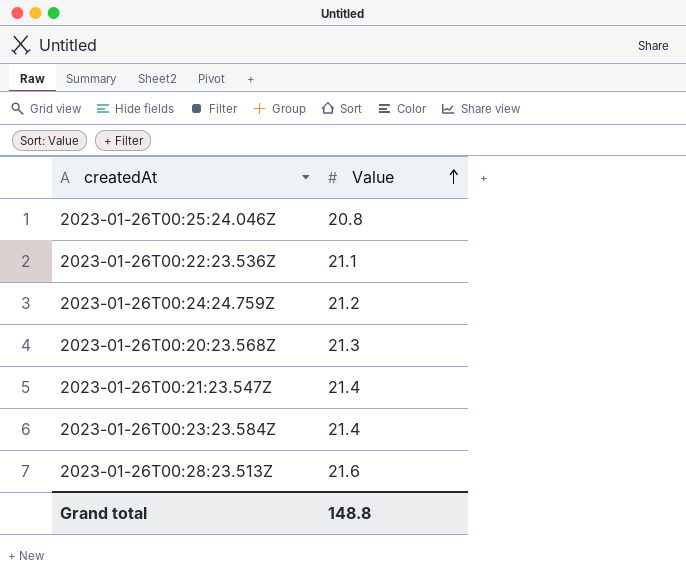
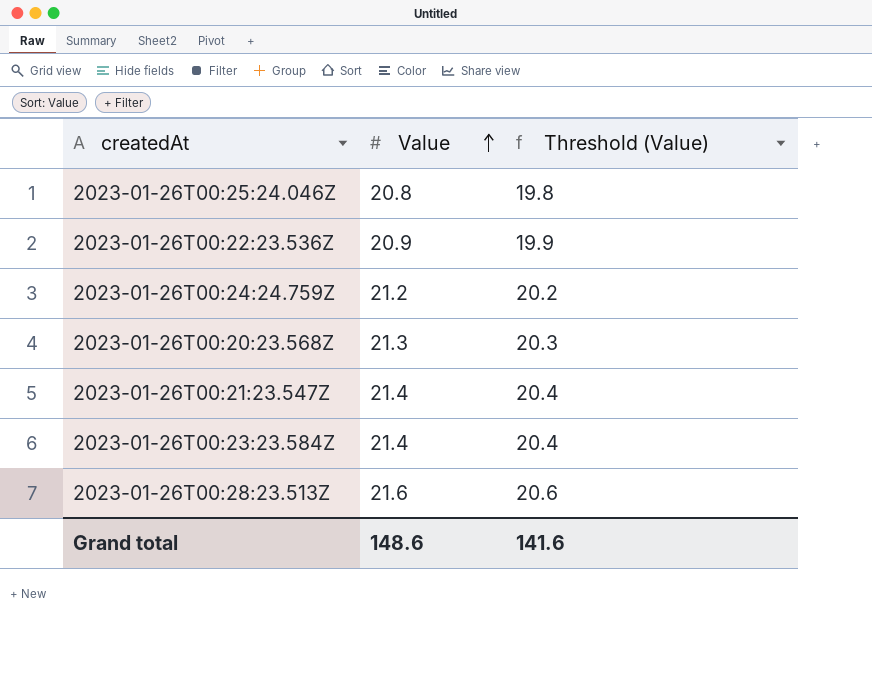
column Threshold (Value) | formula: none -> [Value] - 1
2023-01-26T00:22:23.536Z | Value: 21.1 -> 20.9
Grand total | Value: 148.8 -> 148.6

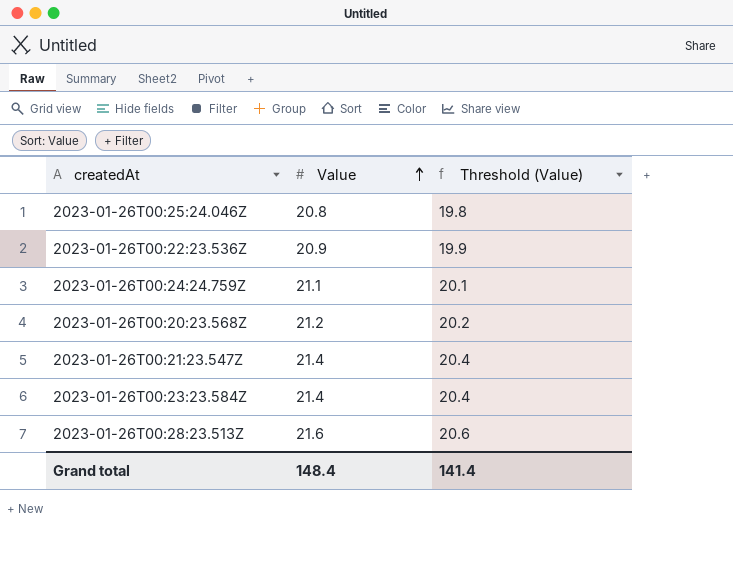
2023-01-26T00:24:24.759Z | Value: 21.2 -> 21.1
2023-01-26T00:24:24.759Z | Threshold (Value): 20.2 -> 20.1
2023-01-26T00:20:23.568Z | Value: 21.3 -> 21.2
2023-01-26T00:20:23.568Z | Threshold (Value): 20.3 -> 20.2
Grand total | Value: 148.6 -> 148.4
Grand total | Threshold (Value): 141.6 -> 141.4

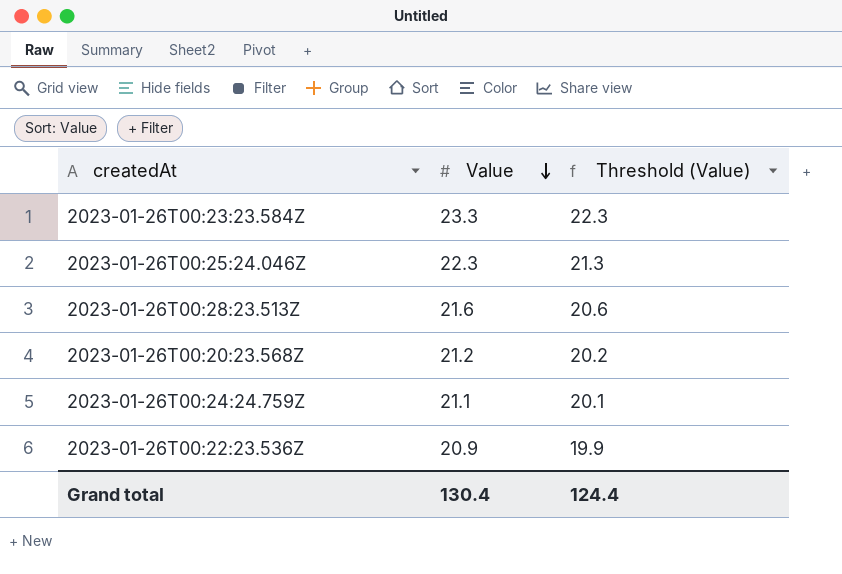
row order: Value ascending -> Value descending
row 2023-01-26T00:21:23.547Z: 21.4 | 20.4 -> none
2023-01-26T00:23:23.584Z | Value: 21.4 -> 23.3
2023-01-26T00:23:23.584Z | Threshold (Value): 20.4 -> 22.3
2023-01-26T00:25:24.046Z | Value: 20.8 -> 22.3
2023-01-26T00:25:24.046Z | Threshold (Value): 19.8 -> 21.3
Grand total | Value: 148.4 -> 130.4
Grand total | Threshold (Value): 141.4 -> 124.4

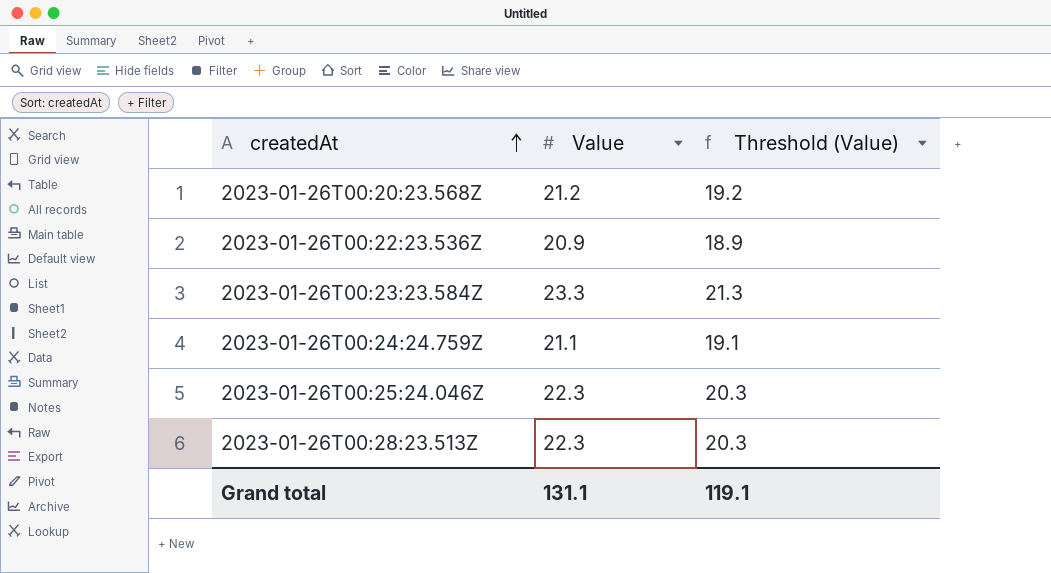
row order: Value descending -> createdAt ascending
column Threshold (Value) | formula: [Value] - 1 -> [Value] - 2
2023-01-26T00:28:23.513Z | Value: 21.6 -> 22.3
Grand total | Value: 130.4 -> 131.1
Grand total | Threshold (Value): 124.4 -> 119.1

